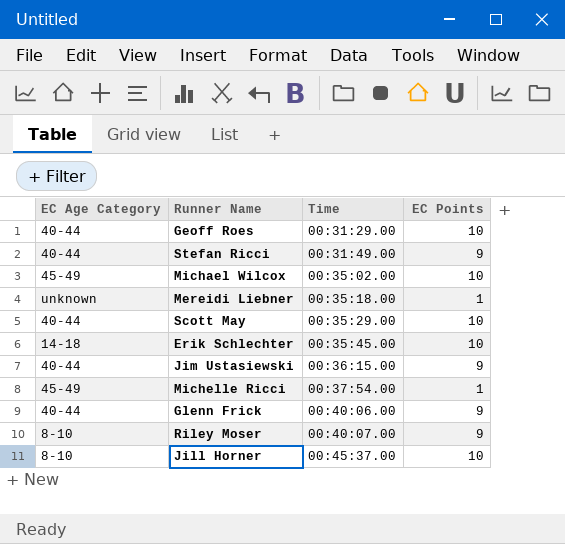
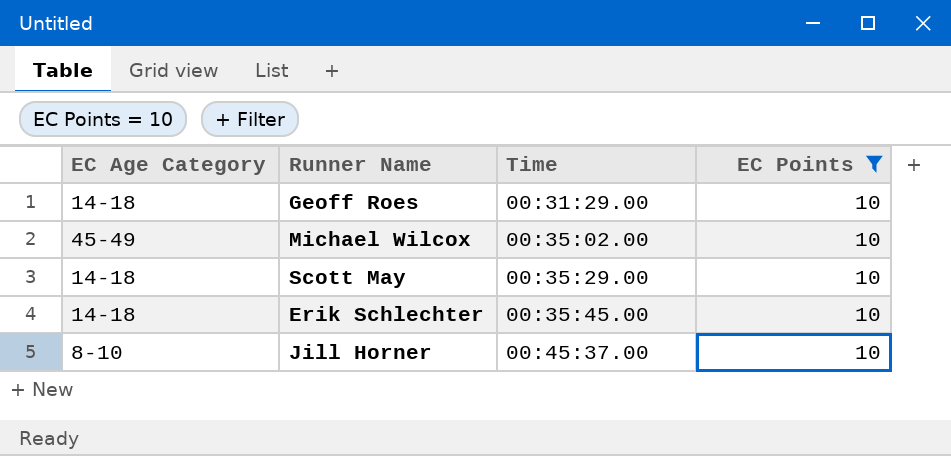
filter: none -> EC Points = 10
Geoff Roes | EC Age Category: 40-44 -> 14-18
Scott May | EC Age Category: 40-44 -> 14-18

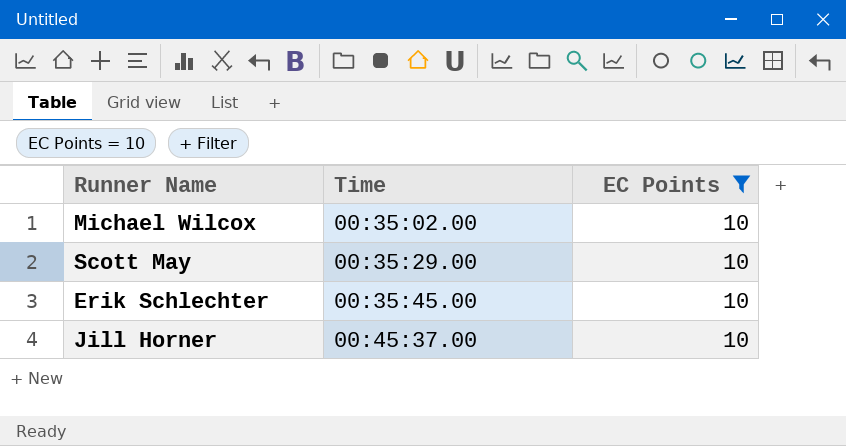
column EC Age Category | position: 1 -> none
row Geoff Roes: 14-18 | 00:31:29.00 | 10 -> none

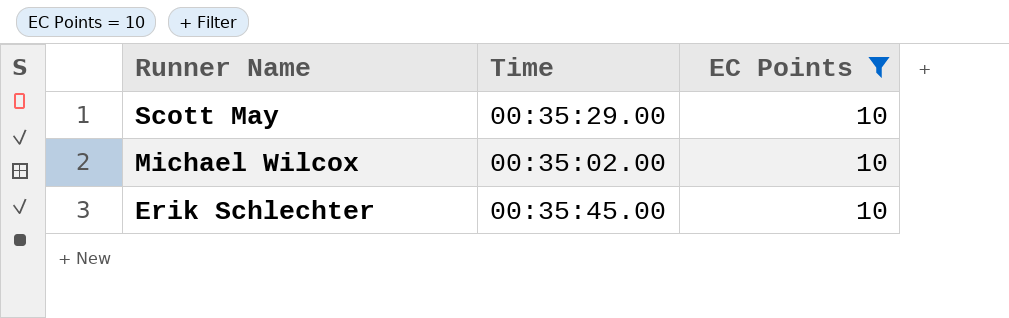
row order: Time ascending -> Runner Name descending
row Jill Horner: 00:45:37.00 | 10 -> none

